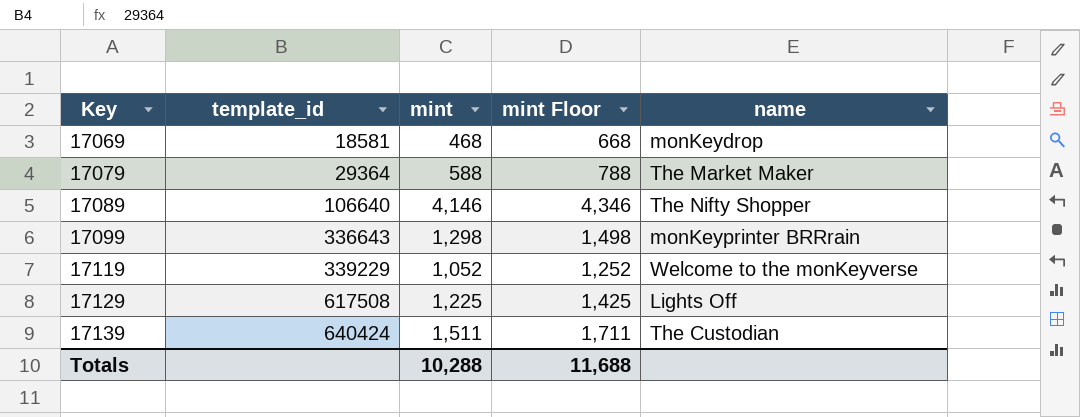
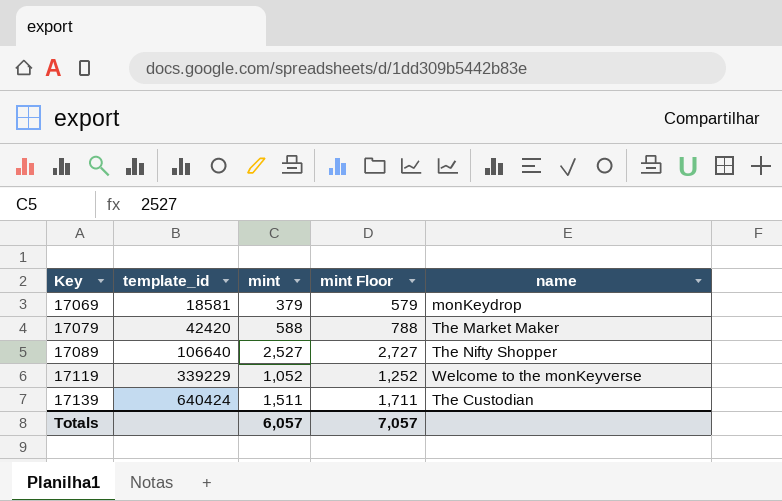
row 17099: 336643 | 1,298 | 1,498 | monKeyprinter BRRrain -> none
row 17129: 617508 | 1,225 | 1,425 | Lights Off -> none
17069 | mint: 468 -> 379
17069 | mint Floor: 668 -> 579
17079 | template_id: 29364 -> 42420
17089 | mint: 4,146 -> 2,527
17089 | mint Floor: 4,346 -> 2,727
Totals | mint: 10,288 -> 6,057
Totals | mint Floor: 11,688 -> 7,057

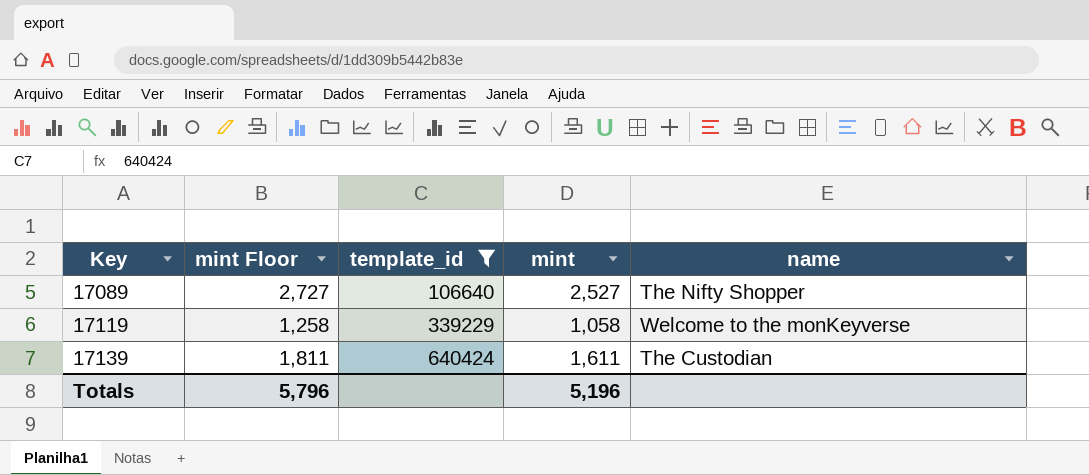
filter: none -> template_id >= 106640
column mint Floor | position: 4 -> 2
17119 | mint Floor: 1,252 -> 1,258
17119 | mint: 1,052 -> 1,058
17139 | mint Floor: 1,711 -> 1,811
17139 | mint: 1,511 -> 1,611
Totals | mint Floor: 7,057 -> 5,796
Totals | mint: 6,057 -> 5,196

